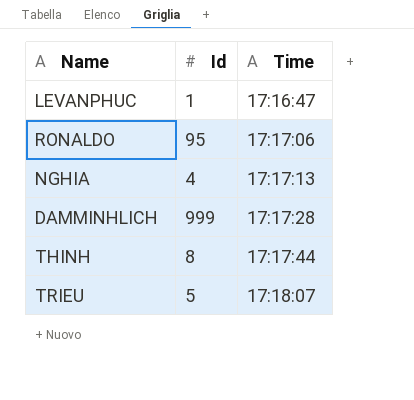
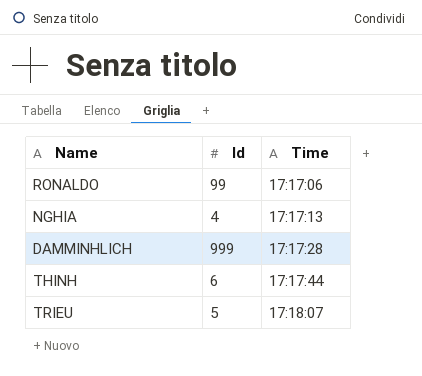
row LEVANPHUC: 1 | 17:16:47 -> none
RONALDO | Id: 95 -> 99
THINH | Id: 8 -> 6

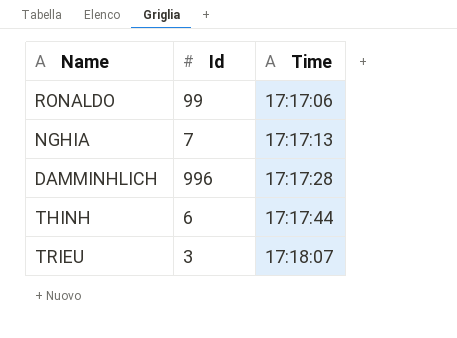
NGHIA | Id: 4 -> 7
DAMMINHLICH | Id: 999 -> 996
TRIEU | Id: 5 -> 3

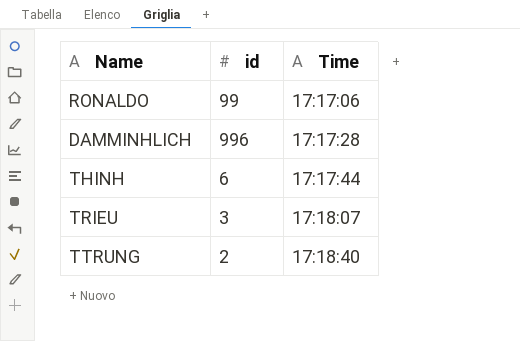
column name: Id -> id
row NGHIA: 7 | 17:17:13 -> none
row TTRUNG: none -> 2 | 17:18:40

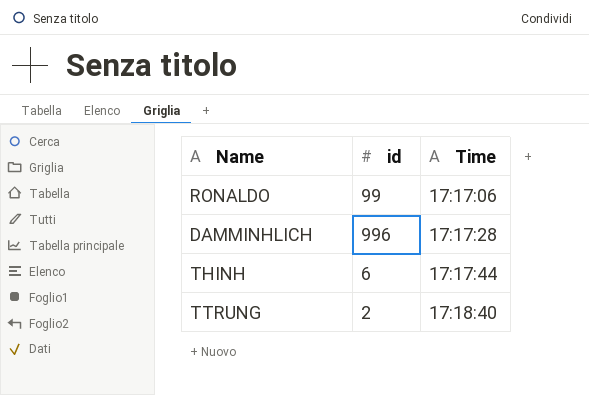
row TRIEU: 3 | 17:18:07 -> none

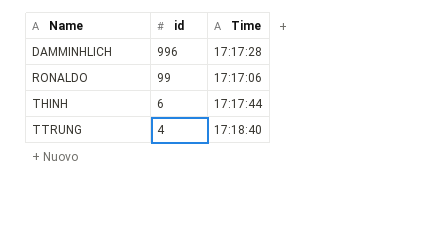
row order: Time ascending -> Name ascending
TTRUNG | id: 2 -> 4

